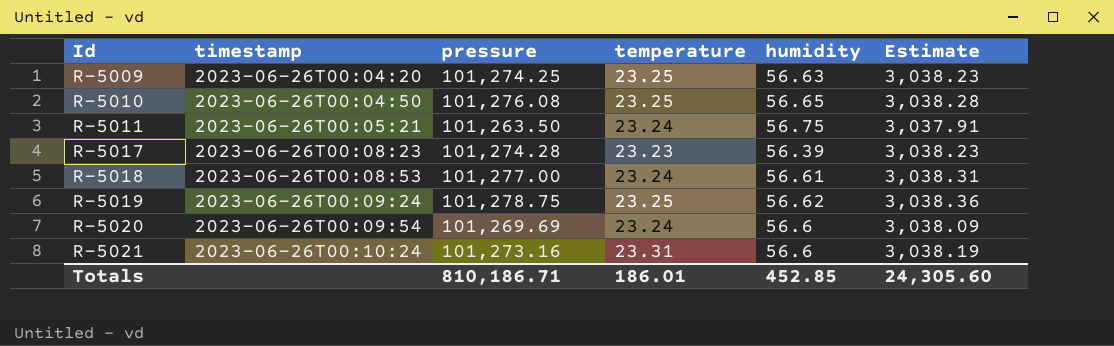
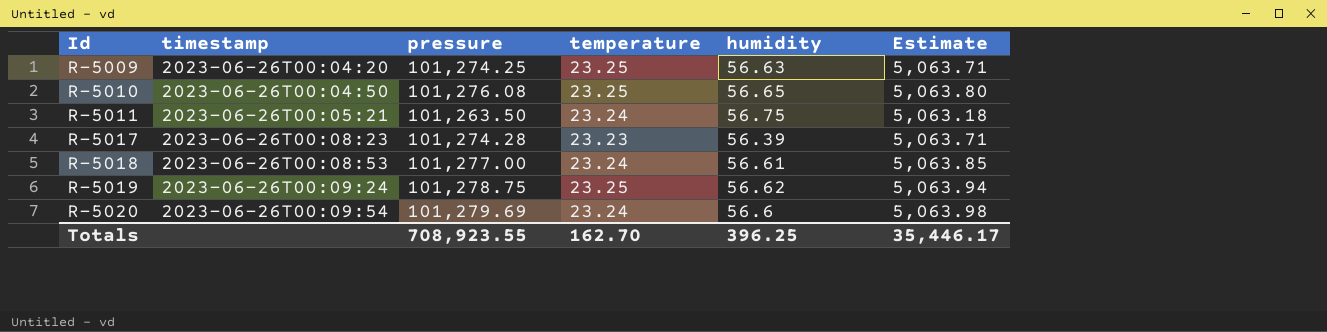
column Estimate | formula: [pressure] * 0.03 -> [pressure] * 0.05
row R-5021: 2023-06-26T00:10:24 | 101,273.16 | 23.31 | 56.6 | 3,038.19 -> none
R-5020 | pressure: 101,269.69 -> 101,279.69
Totals | pressure: 810,186.71 -> 708,923.55
Totals | temperature: 186.01 -> 162.70
Totals | humidity: 452.85 -> 396.25
Totals | Estimate: 24,305.60 -> 35,446.17

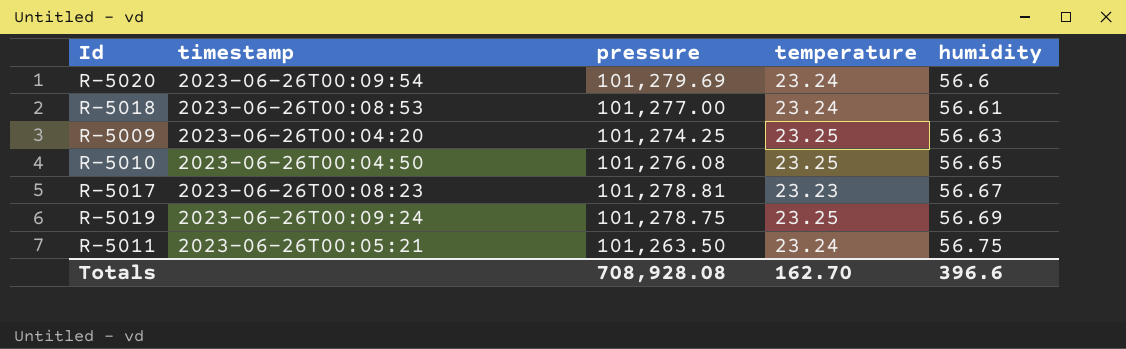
row order: Id ascending -> humidity ascending
column Estimate | formula: [pressure] * 0.05 -> none
R-5017 | pressure: 101,274.28 -> 101,278.81
R-5017 | humidity: 56.39 -> 56.67
R-5019 | humidity: 56.62 -> 56.69
Totals | pressure: 708,923.55 -> 708,928.08
Totals | humidity: 396.25 -> 396.6

